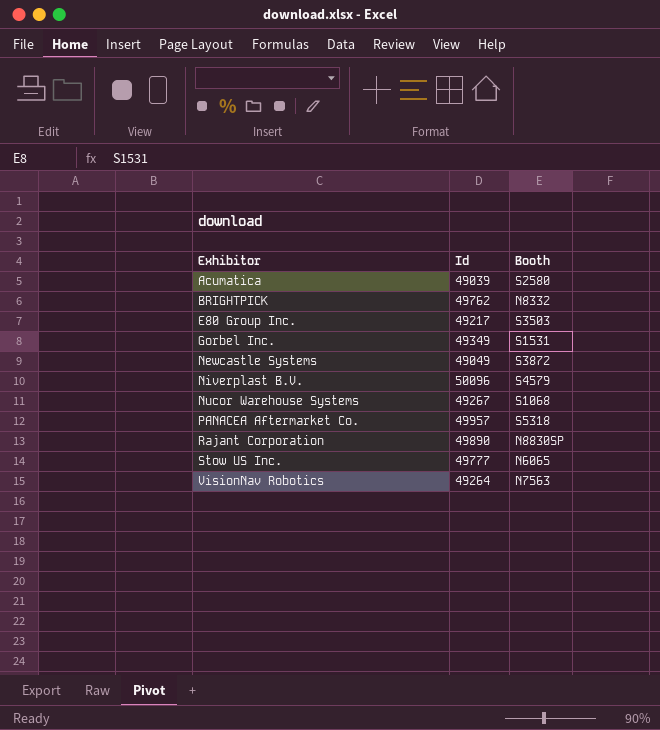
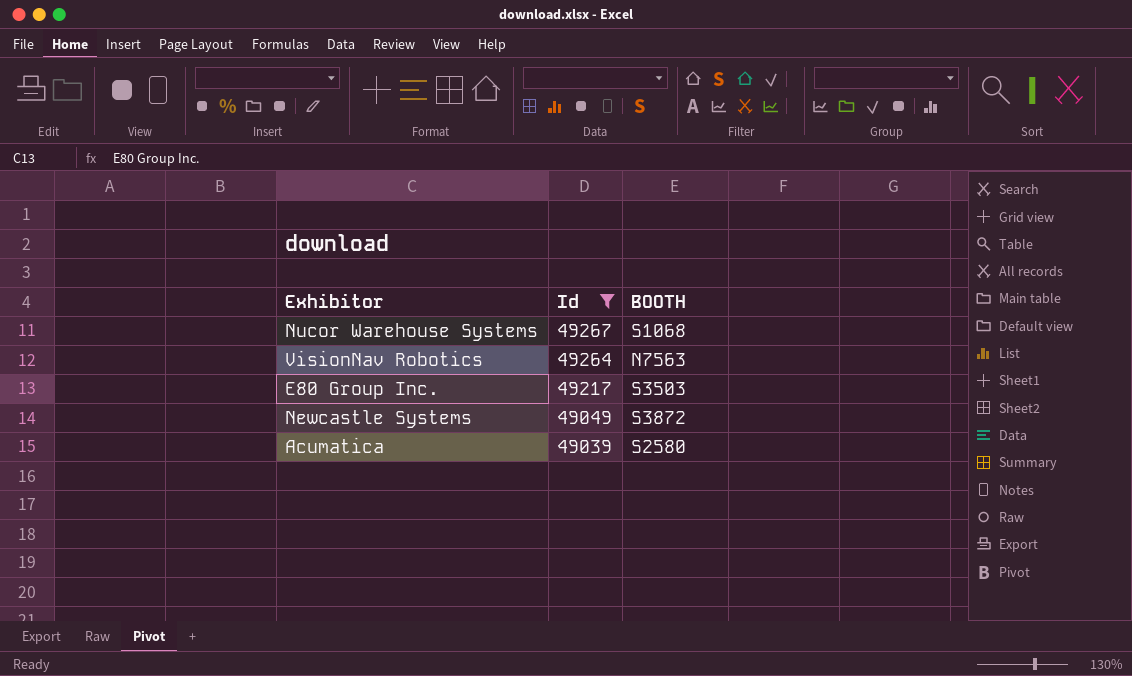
filter: none -> Id <= 49267
row order: Exhibitor ascending -> Id descending
column name: Booth -> BOOTH

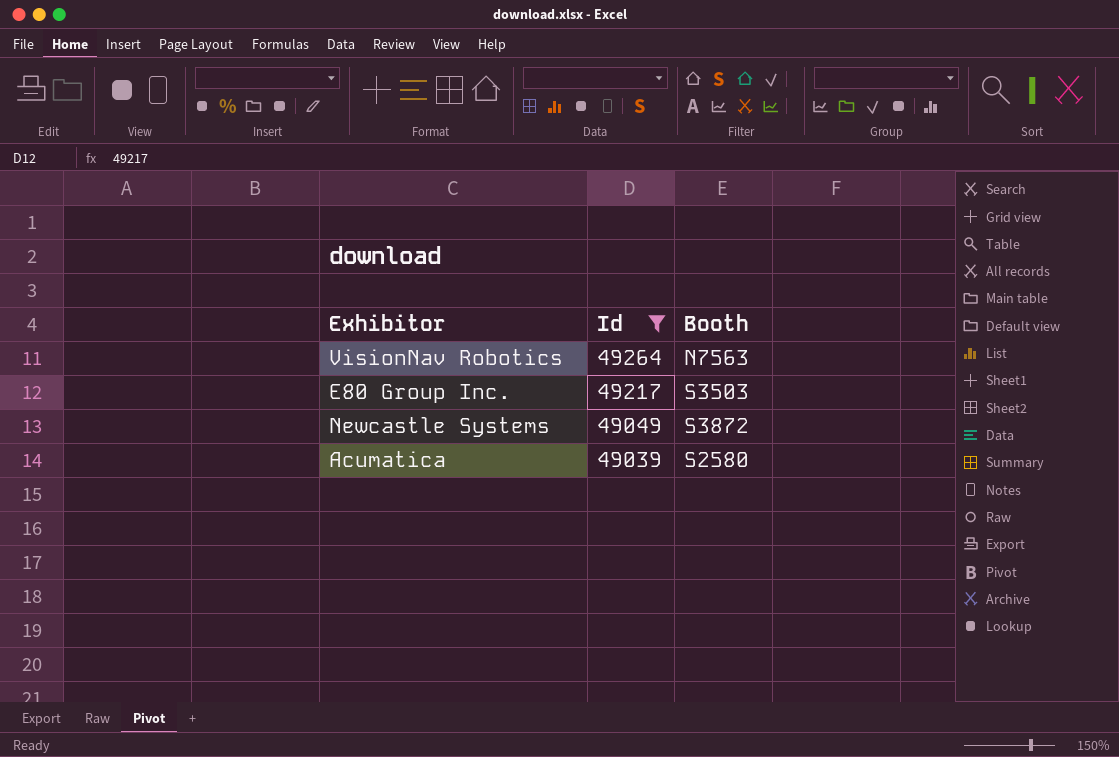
column name: BOOTH -> Booth
row Nucor Warehouse Systems: 49267 | S1068 -> none

